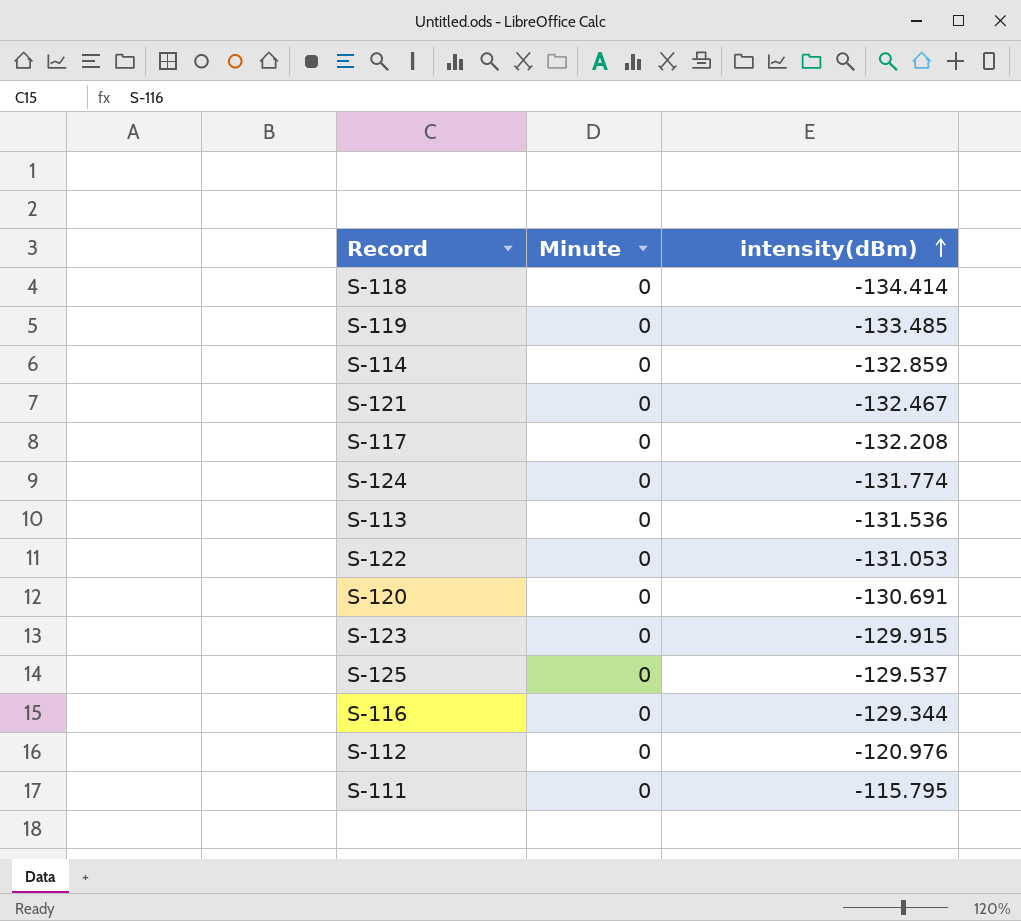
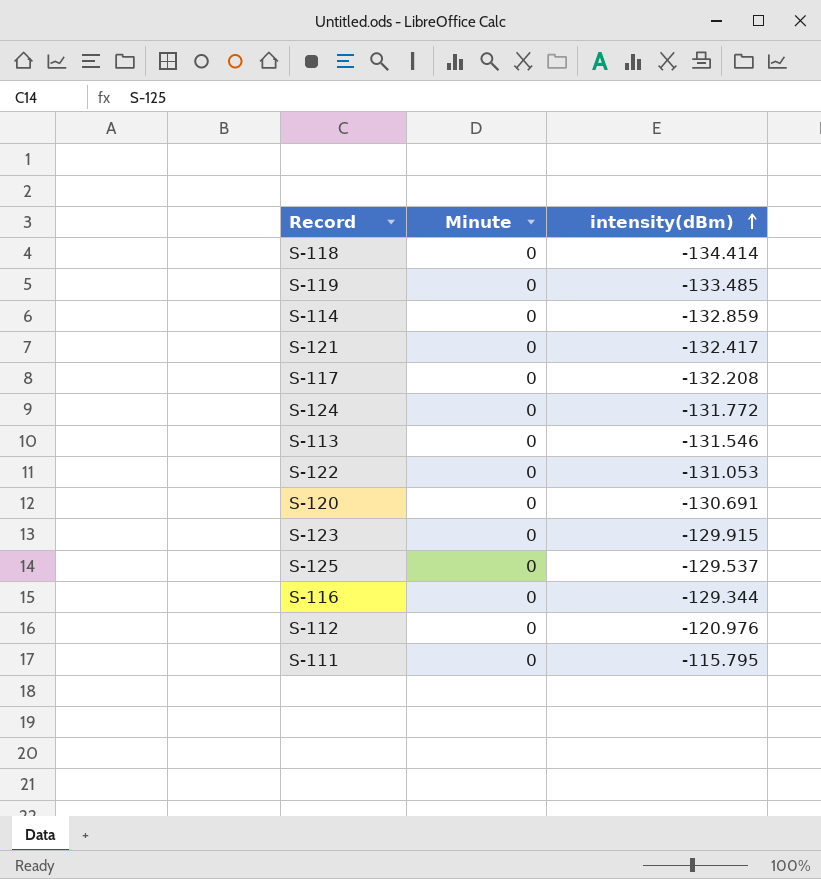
S-121 | intensity(dBm): -132.467 -> -132.417
S-124 | intensity(dBm): -131.774 -> -131.772
S-113 | intensity(dBm): -131.536 -> -131.546

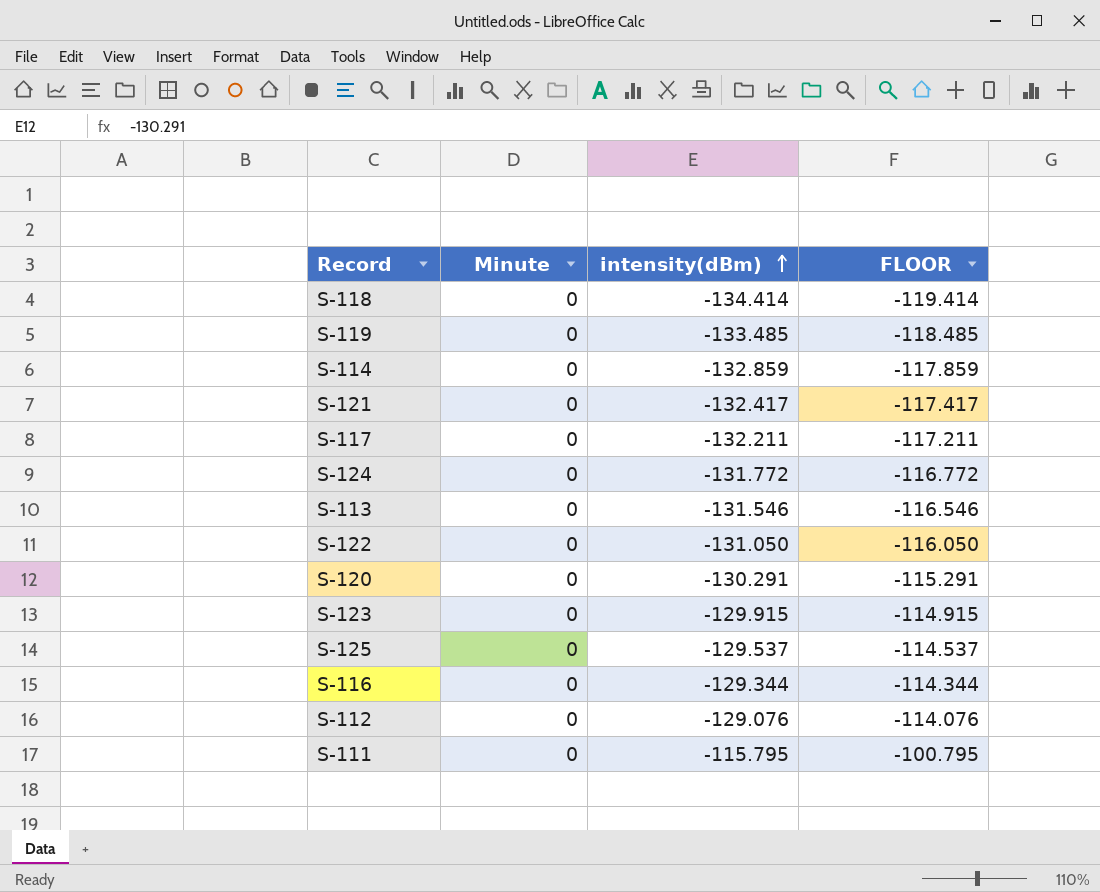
column FLOOR | formula: none -> [intensity(dBm)] + 15
S-117 | intensity(dBm): -132.208 -> -132.211
S-122 | intensity(dBm): -131.053 -> -131.050
S-120 | intensity(dBm): -130.691 -> -130.291
S-112 | intensity(dBm): -120.976 -> -129.076

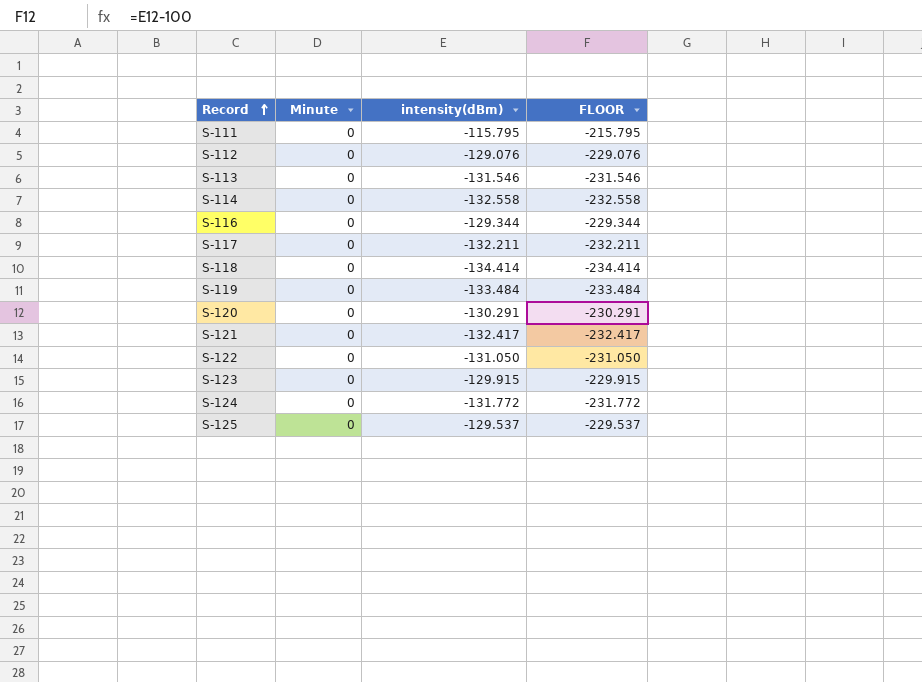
row order: intensity(dBm) ascending -> Record ascending
column FLOOR | formula: [intensity(dBm)] + 15 -> [intensity(dBm)] - 100
S-114 | intensity(dBm): -132.859 -> -132.558
S-119 | intensity(dBm): -133.485 -> -133.484

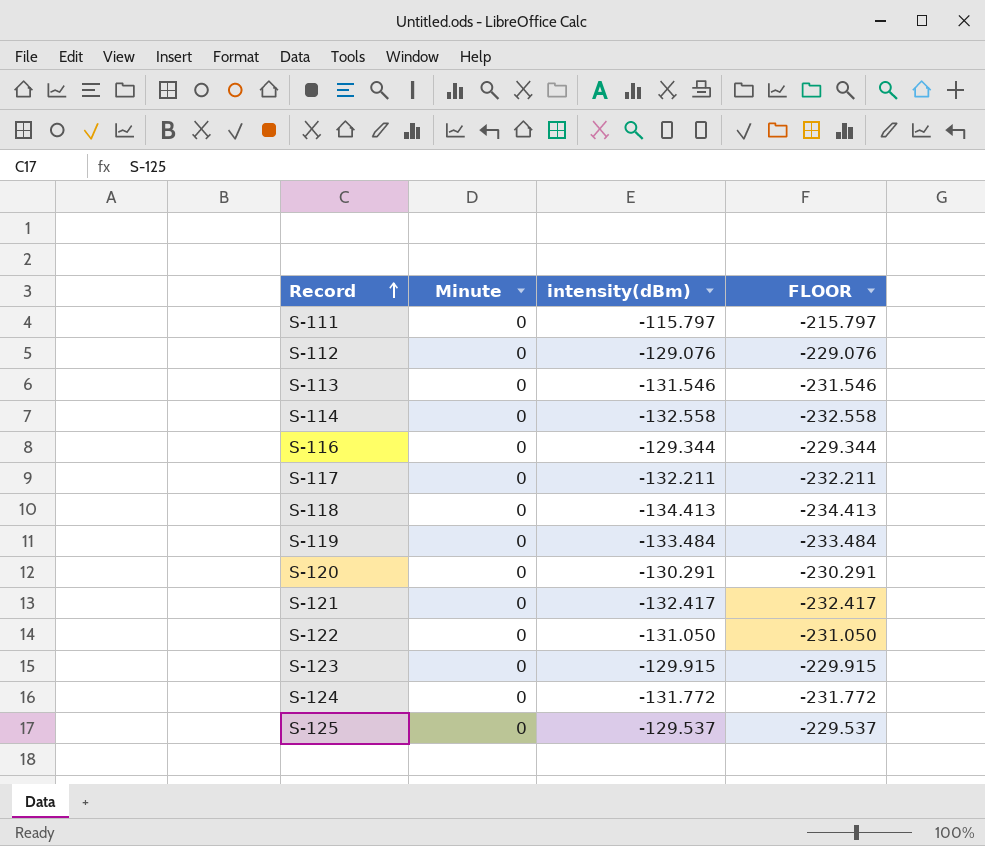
S-111 | intensity(dBm): -115.795 -> -115.797
S-111 | FLOOR: -215.795 -> -215.797
S-118 | intensity(dBm): -134.414 -> -134.413
S-118 | FLOOR: -234.414 -> -234.413

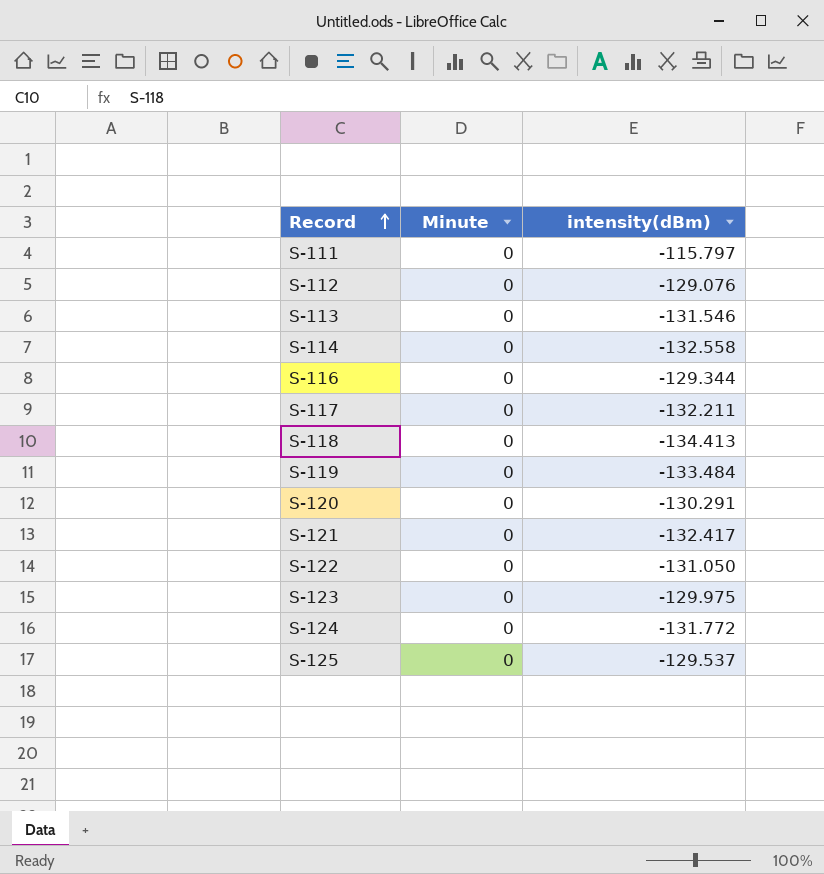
column FLOOR | formula: [intensity(dBm)] - 100 -> none
S-123 | intensity(dBm): -129.915 -> -129.975

